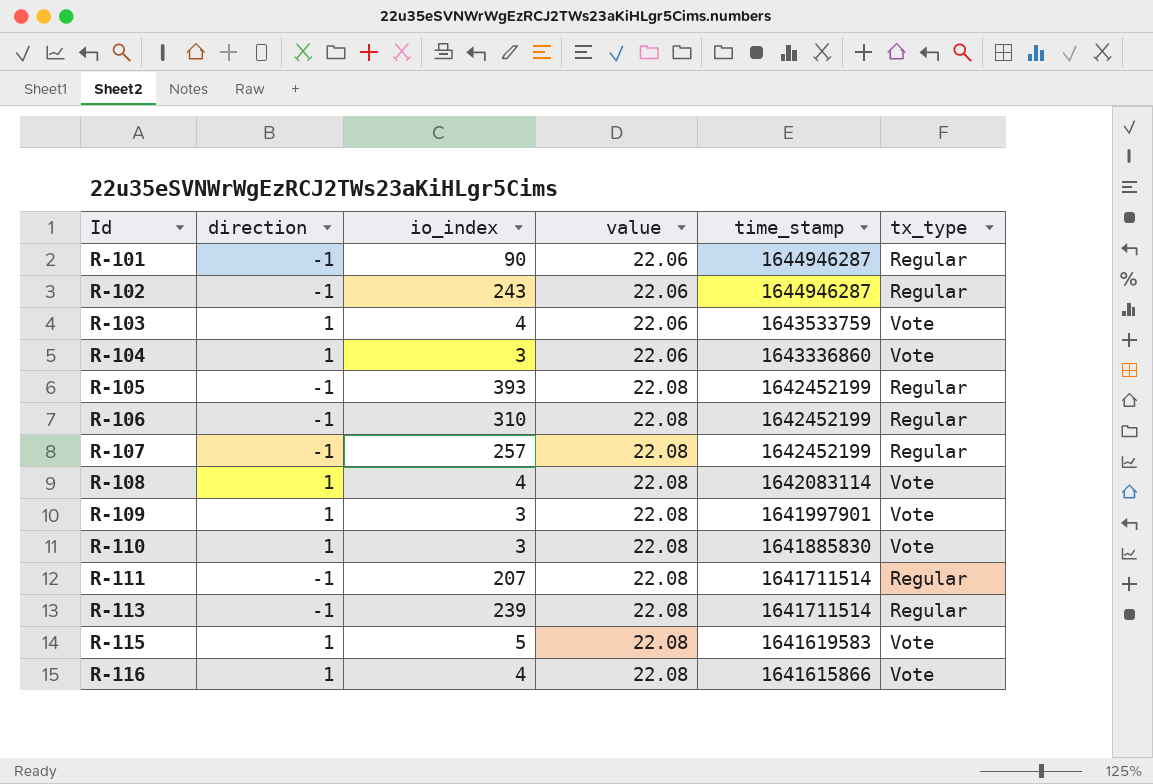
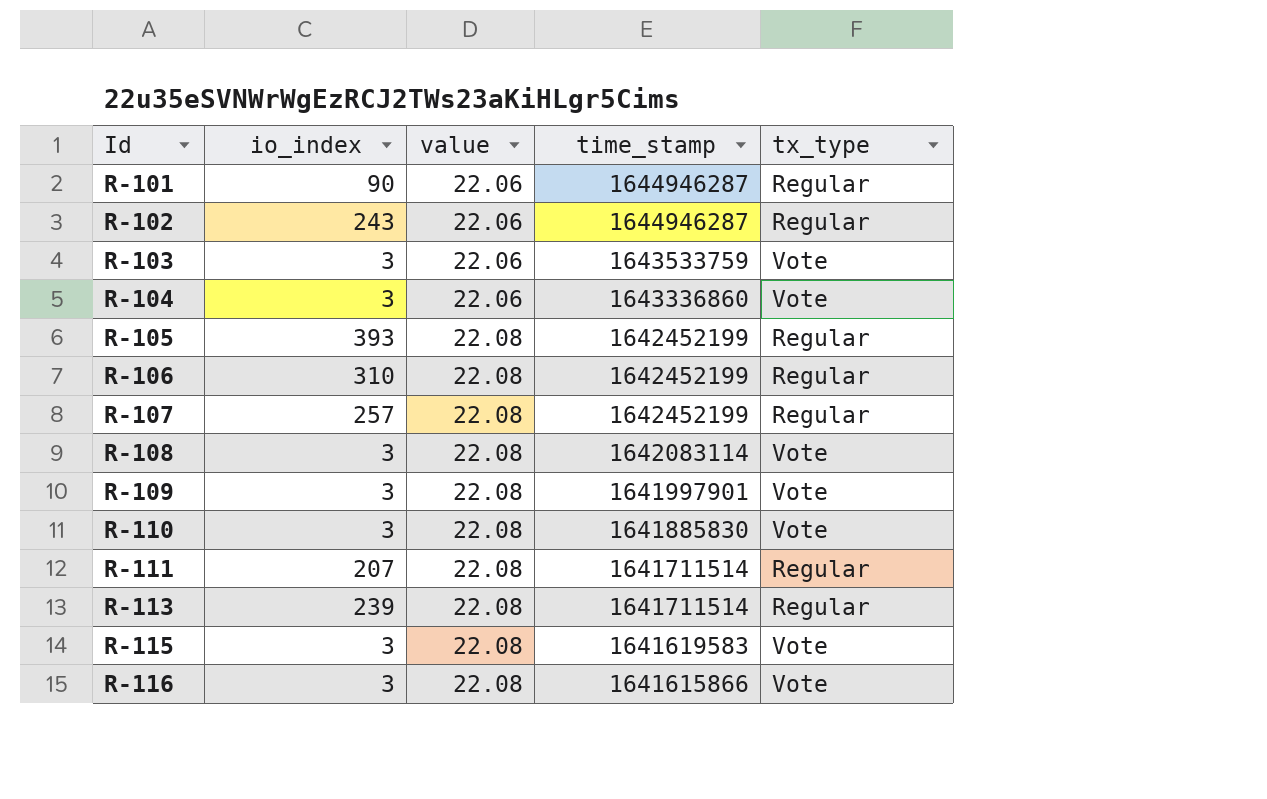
column direction | position: 2 -> none
R-103 | io_index: 4 -> 3
R-108 | io_index: 4 -> 3
R-115 | io_index: 5 -> 3
R-116 | io_index: 4 -> 3

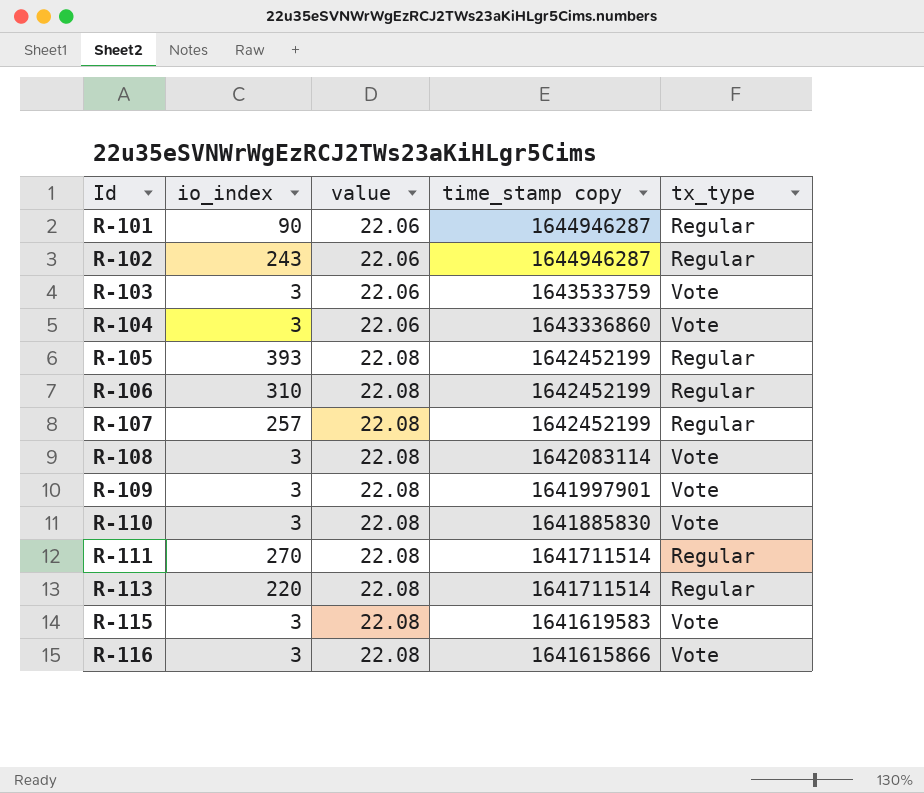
column name: time_stamp -> time_stamp copy
R-111 | io_index: 207 -> 270
R-113 | io_index: 239 -> 220

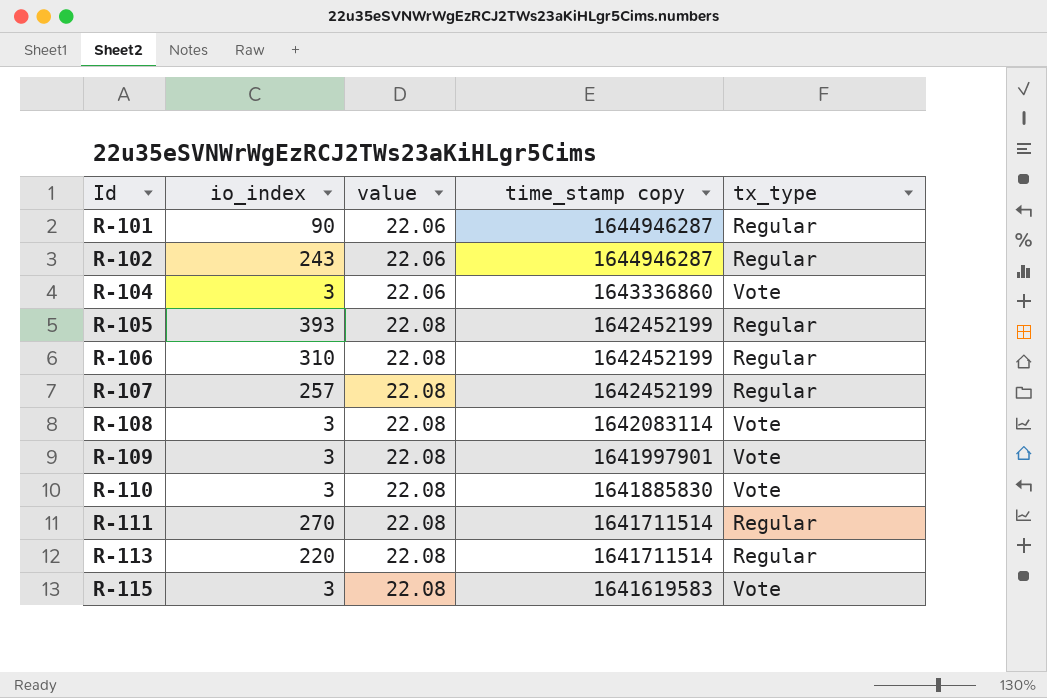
row R-103: 3 | 22.06 | 1643533759 | Vote -> none
row R-116: 3 | 22.08 | 1641615866 | Vote -> none

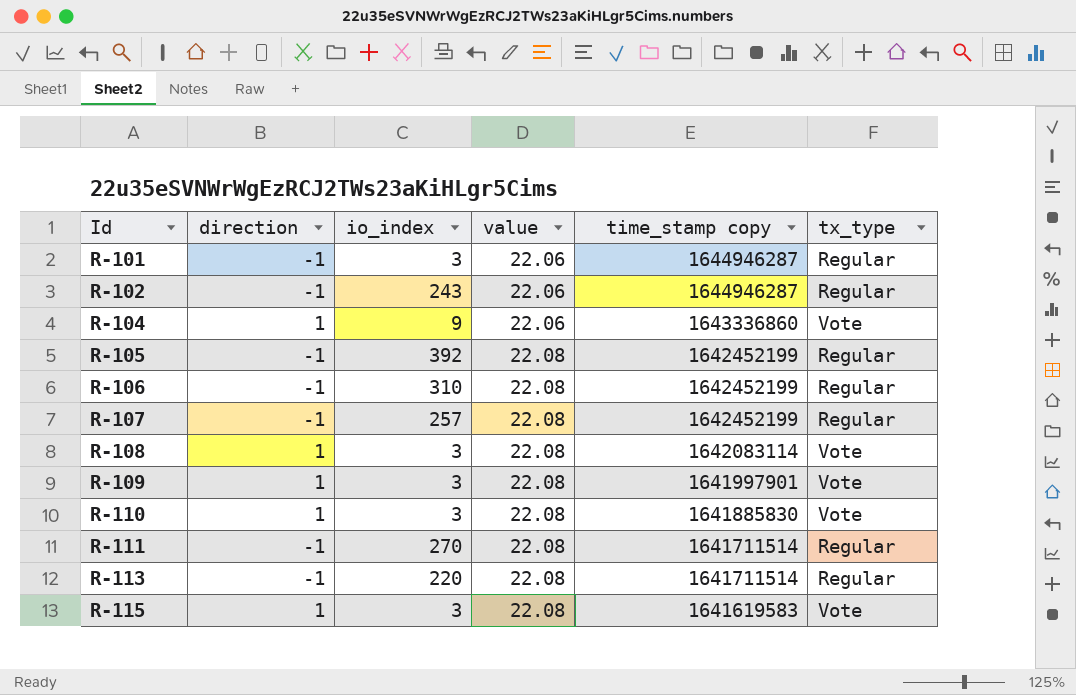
column direction | position: none -> 2
R-101 | io_index: 90 -> 3
R-104 | io_index: 3 -> 9
R-105 | io_index: 393 -> 392

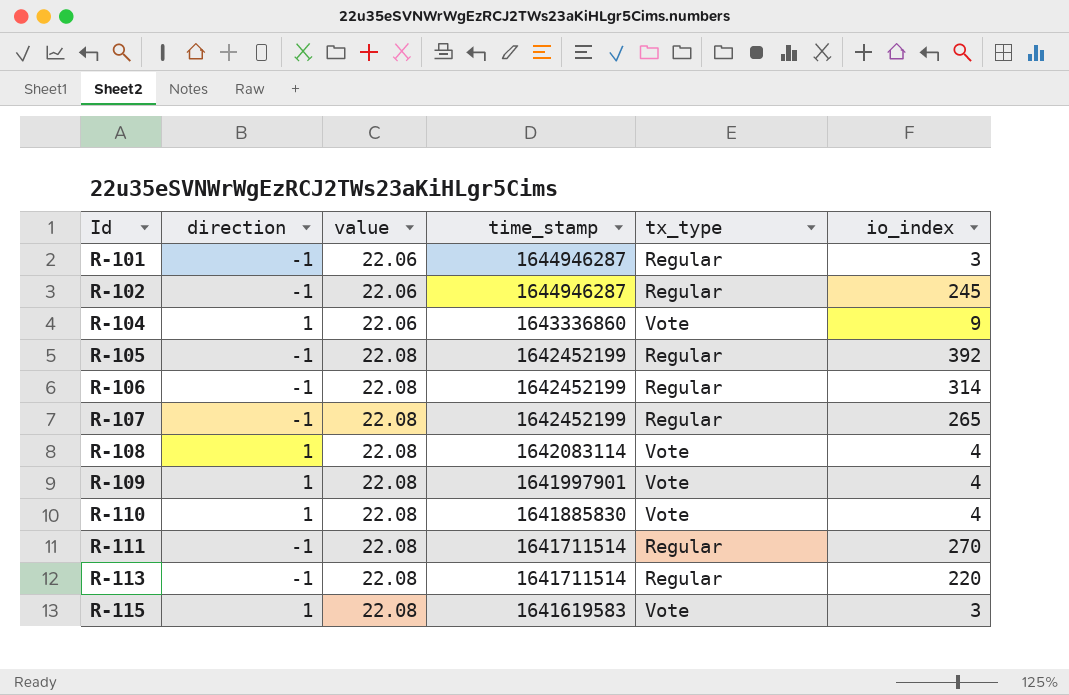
column name: time_stamp copy -> time_stamp
column io_index | position: 3 -> 6
R-102 | io_index: 243 -> 245
R-106 | io_index: 310 -> 314
R-107 | io_index: 257 -> 265
R-108 | io_index: 3 -> 4
R-109 | io_index: 3 -> 4
R-110 | io_index: 3 -> 4

